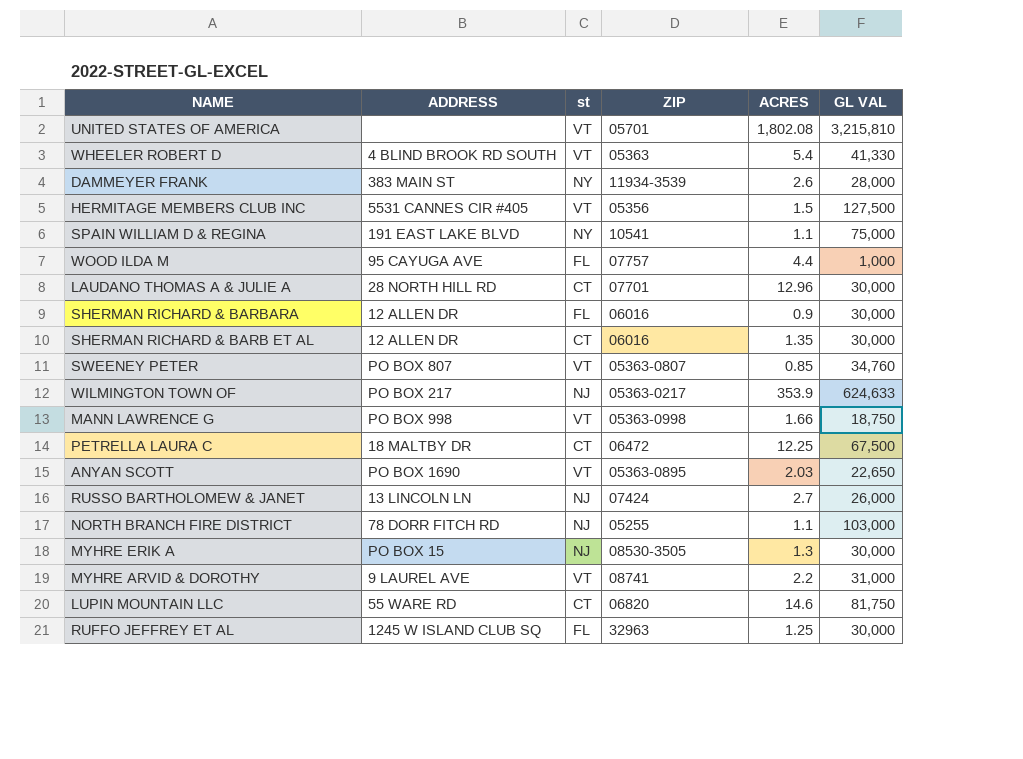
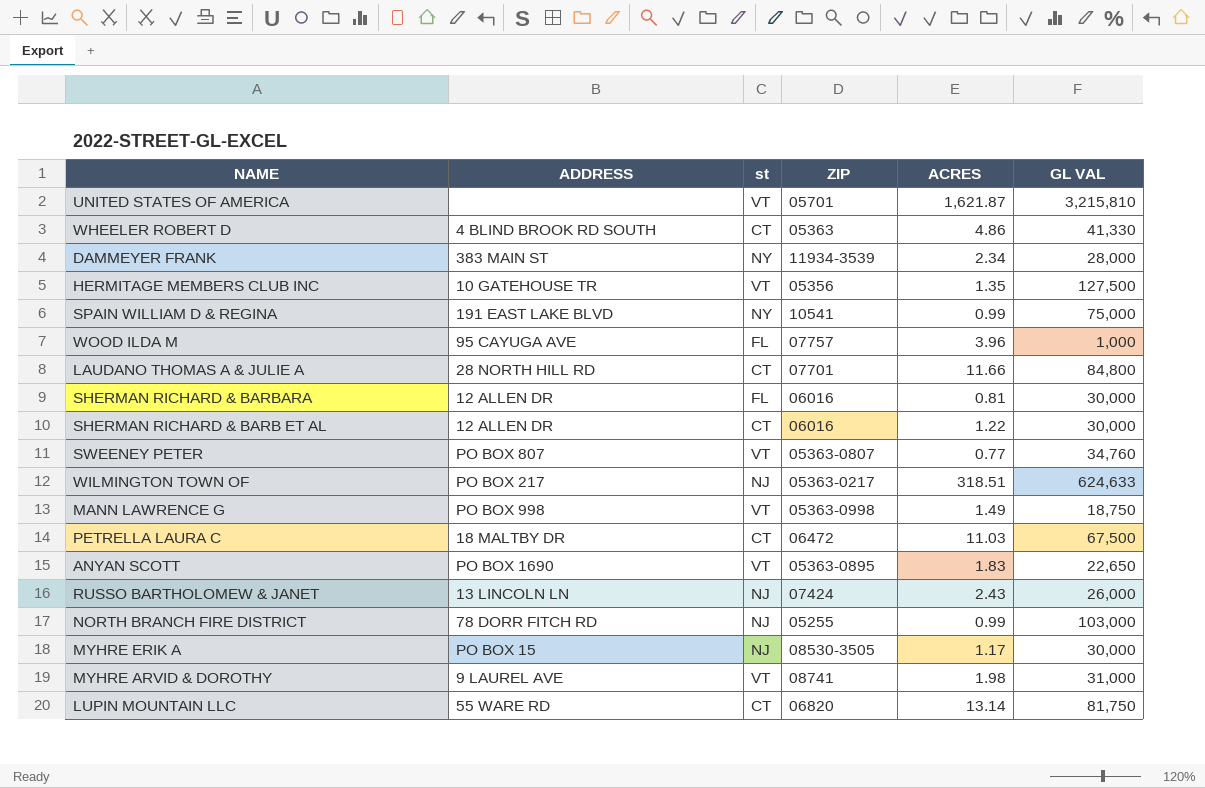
row RUFFO JEFFREY ET AL: 1245 W ISLAND CLUB SQ | FL | 32963 | 1.25 | 30,000 -> none
UNITED STATES OF AMERICA | ACRES: 1,802.08 -> 1,621.87
WHEELER ROBERT D | st: VT -> CT
WHEELER ROBERT D | ACRES: 5.4 -> 4.86
DAMMEYER FRANK | ACRES: 2.6 -> 2.34
HERMITAGE MEMBERS CLUB INC | ADDRESS: 5531 CANNES CIR #405 -> 10 GATEHOUSE TR
HERMITAGE MEMBERS CLUB INC | ACRES: 1.5 -> 1.35
SPAIN WILLIAM D & REGINA | ACRES: 1.1 -> 0.99
WOOD ILDA M | ACRES: 4.4 -> 3.96
LAUDANO THOMAS A & JULIE A | ACRES: 12.96 -> 11.66
LAUDANO THOMAS A & JULIE A | GL VAL: 30,000 -> 84,800
SHERMAN RICHARD & BARBARA | ACRES: 0.9 -> 0.81
SHERMAN RICHARD & BARB ET AL | ACRES: 1.35 -> 1.22
SWEENEY PETER | ACRES: 0.85 -> 0.77
WILMINGTON TOWN OF | ACRES: 353.9 -> 318.51
MANN LAWRENCE G | ACRES: 1.66 -> 1.49
PETRELLA LAURA C | ACRES: 12.25 -> 11.03
ANYAN SCOTT | ACRES: 2.03 -> 1.83
RUSSO BARTHOLOMEW & JANET | ACRES: 2.7 -> 2.43
NORTH BRANCH FIRE DISTRICT | ACRES: 1.1 -> 0.99
MYHRE ERIK A | ACRES: 1.3 -> 1.17
MYHRE ARVID & DOROTHY | ACRES: 2.2 -> 1.98
LUPIN MOUNTAIN LLC | ACRES: 14.6 -> 13.14

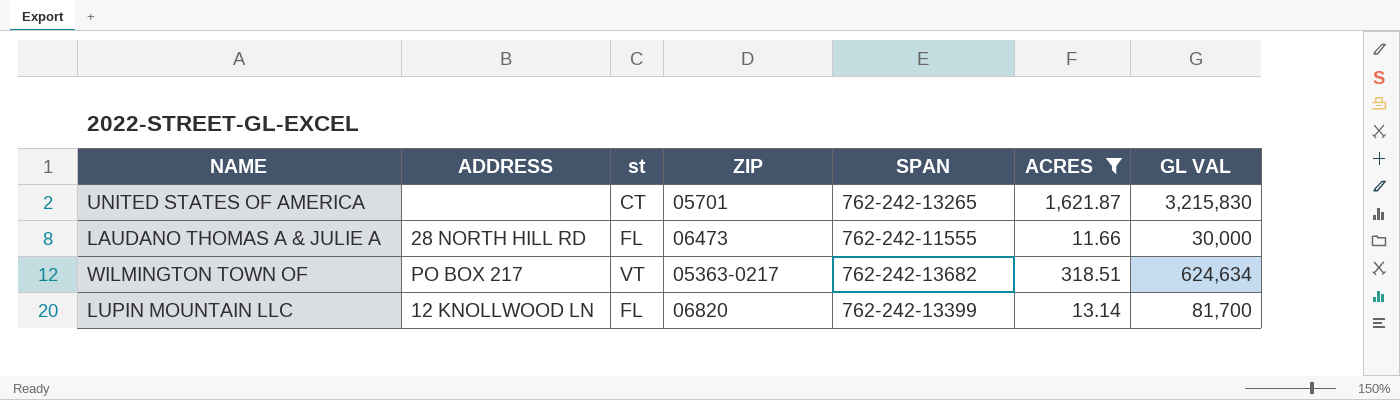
filter: none -> ACRES >= 11.66
column SPAN | position: none -> 5
UNITED STATES OF AMERICA | st: VT -> CT
UNITED STATES OF AMERICA | GL VAL: 3,215,810 -> 3,215,830
LAUDANO THOMAS A & JULIE A | st: CT -> FL
LAUDANO THOMAS A & JULIE A | ZIP: 07701 -> 06473
LAUDANO THOMAS A & JULIE A | GL VAL: 84,800 -> 30,000
WILMINGTON TOWN OF | st: NJ -> VT
WILMINGTON TOWN OF | GL VAL: 624,633 -> 624,634
LUPIN MOUNTAIN LLC | ADDRESS: 55 WARE RD -> 12 KNOLLWOOD LN
LUPIN MOUNTAIN LLC | st: CT -> FL
LUPIN MOUNTAIN LLC | GL VAL: 81,750 -> 81,700

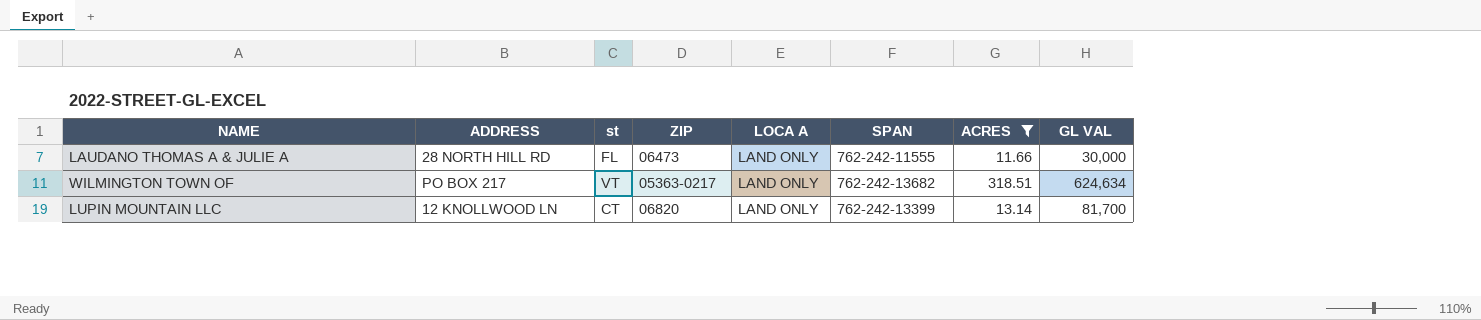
column LOCA A | position: none -> 5
row UNITED STATES OF AMERICA: none | CT | 05701 | 762-242-13265 | 1,621.87 | 3,215,830 -> none
LUPIN MOUNTAIN LLC | st: FL -> CT

